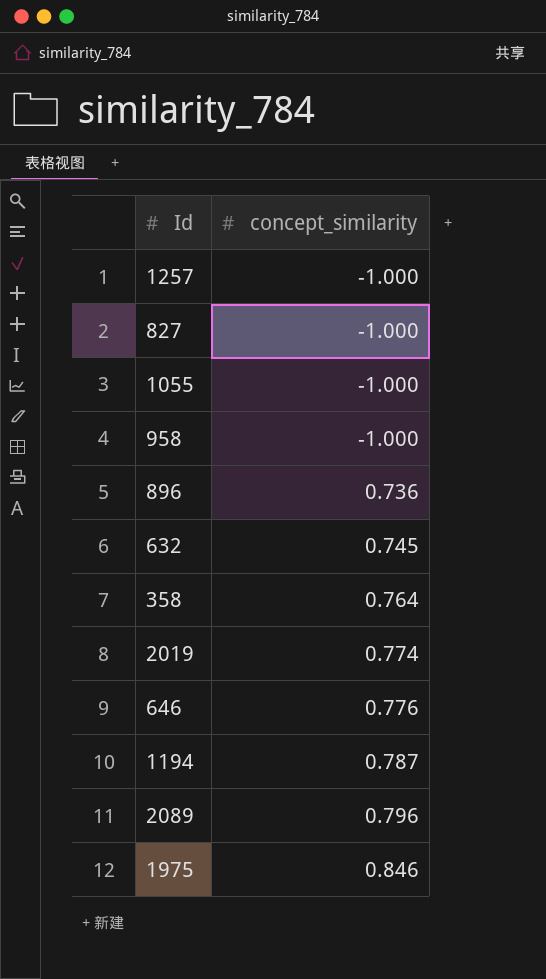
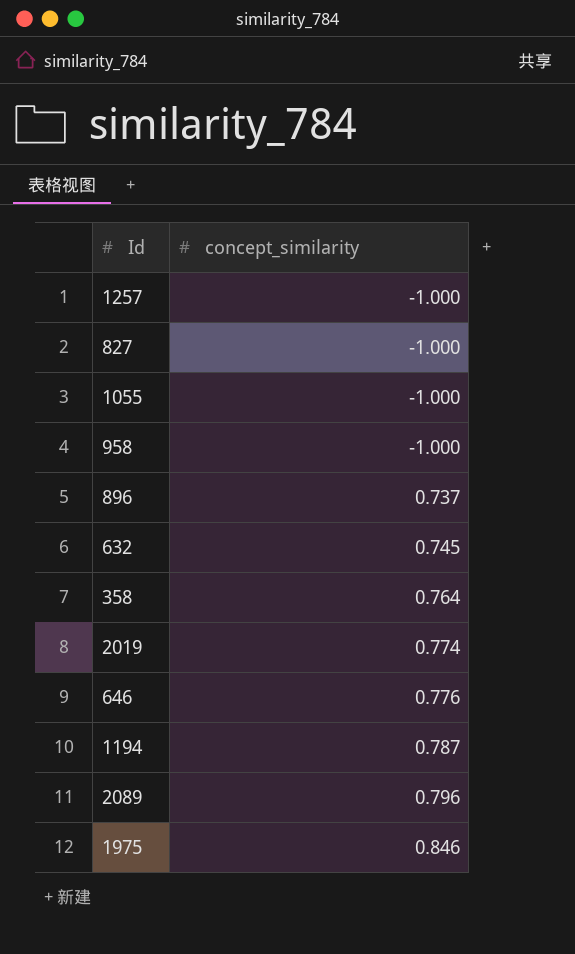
896 | concept_similarity: 0.736 -> 0.737

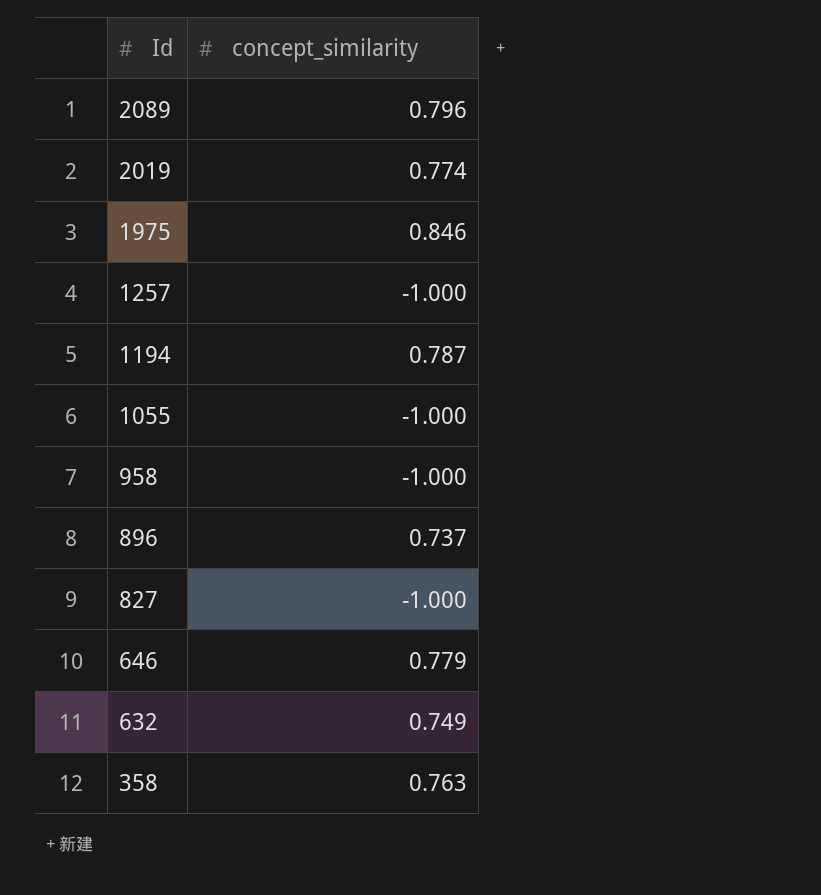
row order: concept_similarity ascending -> Id descending
646 | concept_similarity: 0.776 -> 0.779
632 | concept_similarity: 0.745 -> 0.749
358 | concept_similarity: 0.764 -> 0.763

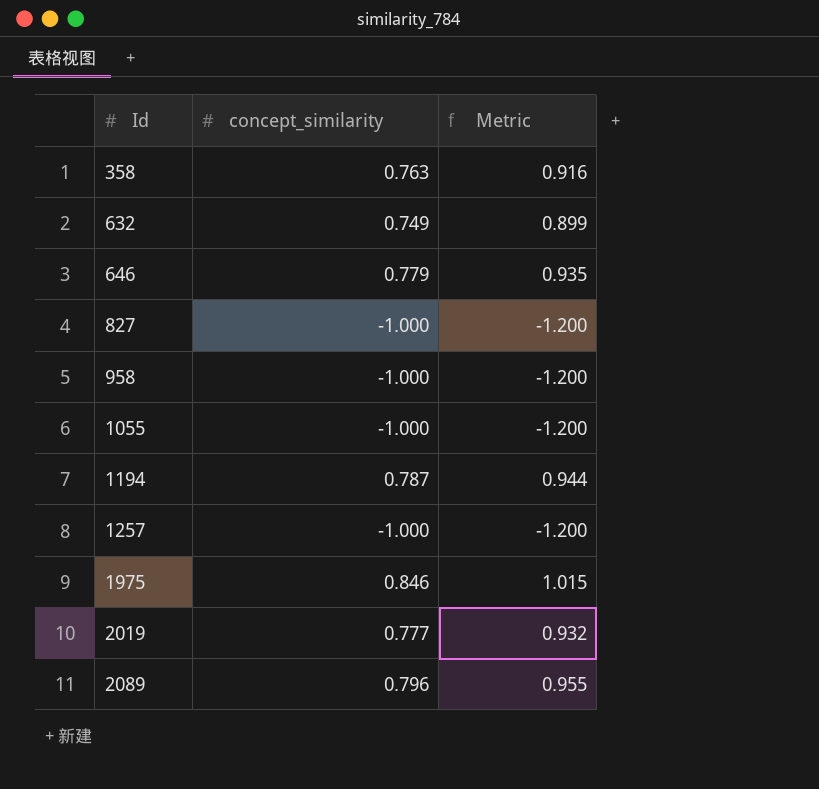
row order: Id descending -> Id ascending
column Metric | formula: none -> [concept_similarity] * 1.2
row 896: 0.737 -> none
2019 | concept_similarity: 0.774 -> 0.777

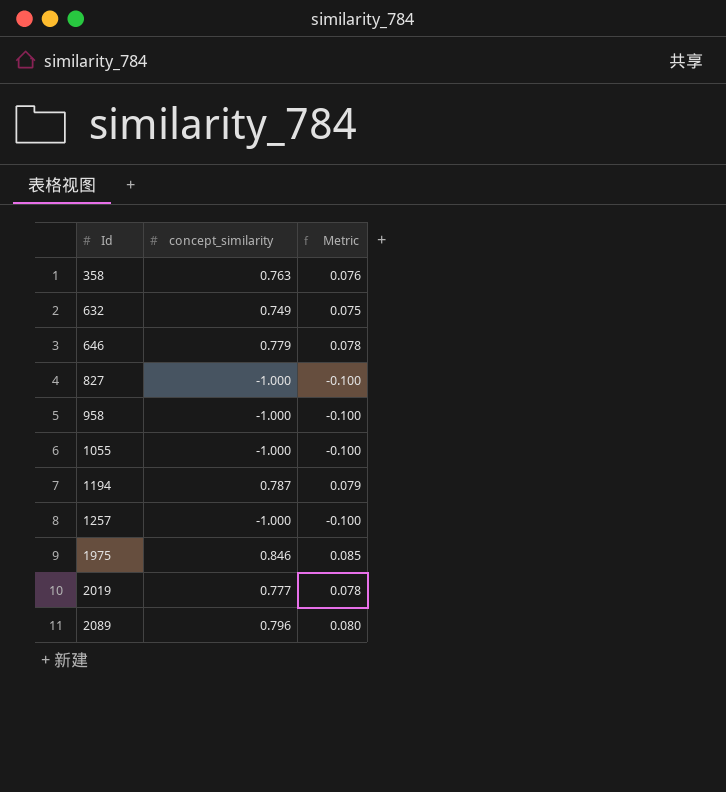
column Metric | formula: [concept_similarity] * 1.2 -> [concept_similarity] * 0.1

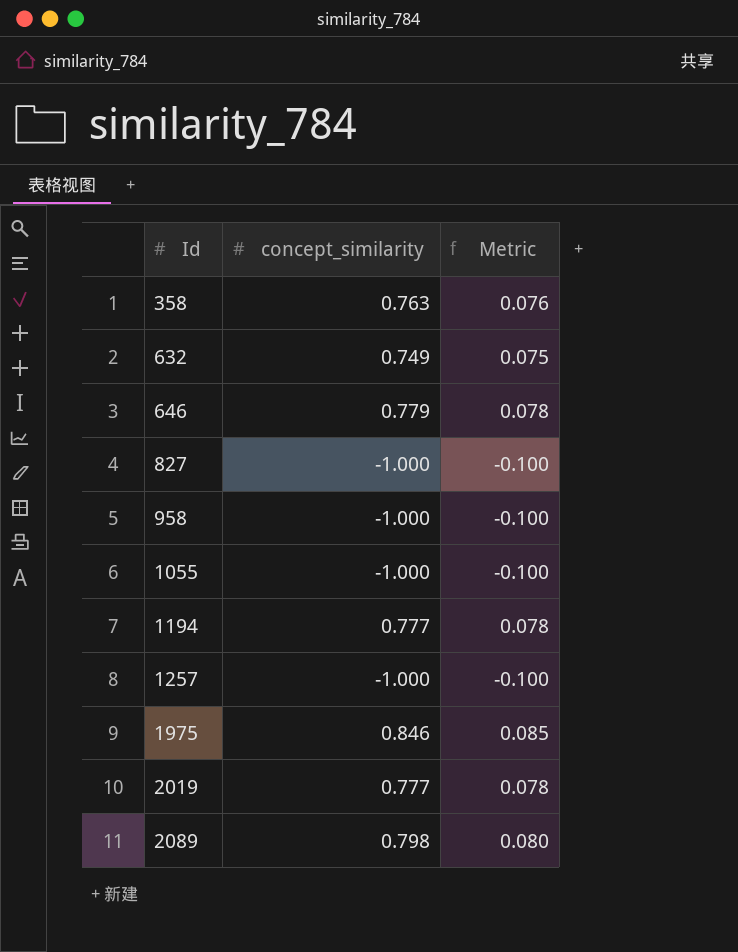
1194 | concept_similarity: 0.787 -> 0.777
1194 | Metric: 0.079 -> 0.078
2089 | concept_similarity: 0.796 -> 0.798

